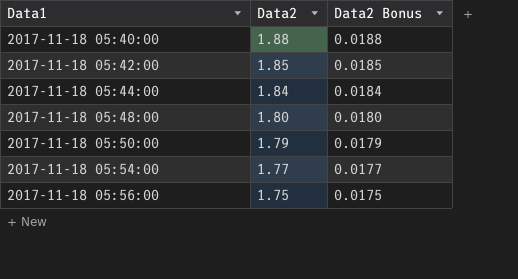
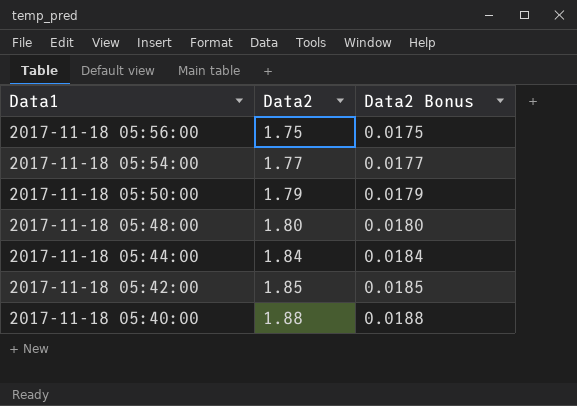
row order: Data1 ascending -> Data1 descending

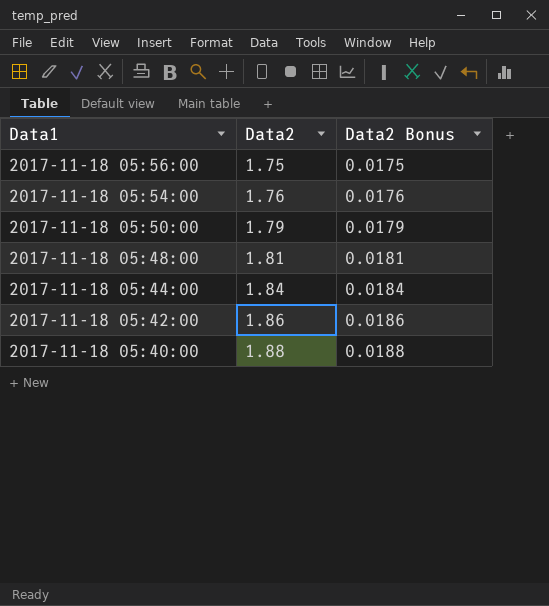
2017-11-18 05:54:00 | Data2: 1.77 -> 1.76
2017-11-18 05:54:00 | Data2 Bonus: 0.0177 -> 0.0176
2017-11-18 05:48:00 | Data2: 1.80 -> 1.81
2017-11-18 05:48:00 | Data2 Bonus: 0.0180 -> 0.0181
2017-11-18 05:42:00 | Data2: 1.85 -> 1.86
2017-11-18 05:42:00 | Data2 Bonus: 0.0185 -> 0.0186

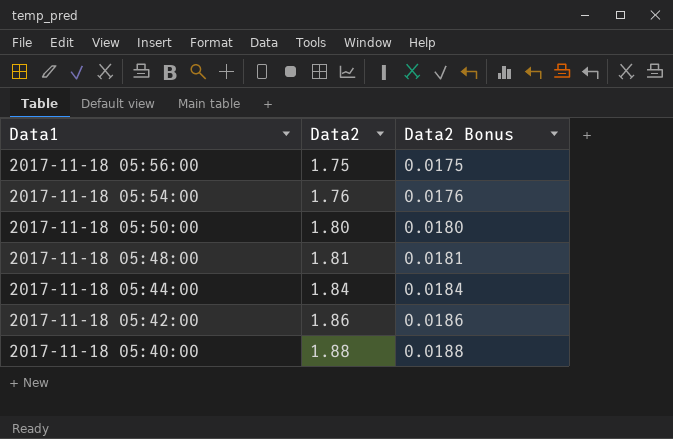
2017-11-18 05:50:00 | Data2: 1.79 -> 1.80
2017-11-18 05:50:00 | Data2 Bonus: 0.0179 -> 0.0180

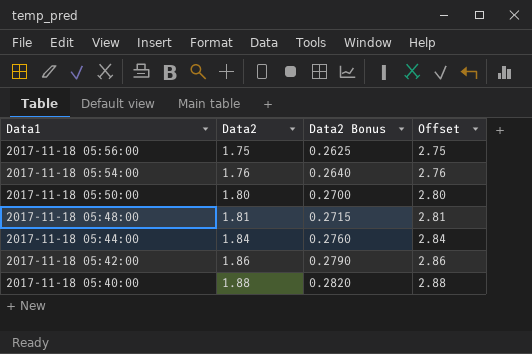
column Data2 Bonus | formula: [Data2] * 0.01 -> [Data2] * 0.15
column Offset | formula: none -> [Data2] + 1

